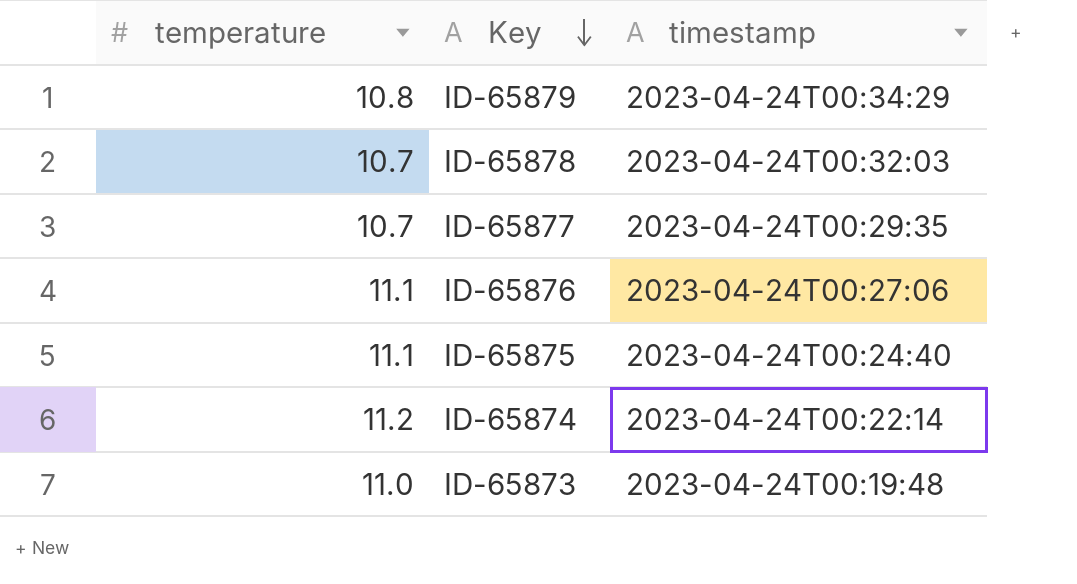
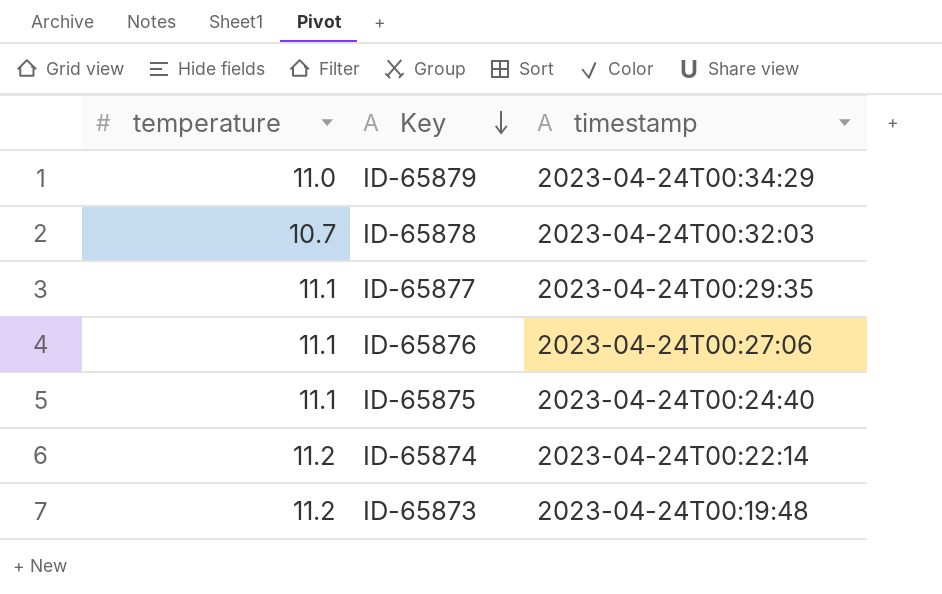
ID-65879 | temperature: 10.8 -> 11.0
ID-65877 | temperature: 10.7 -> 11.1
ID-65873 | temperature: 11.0 -> 11.2

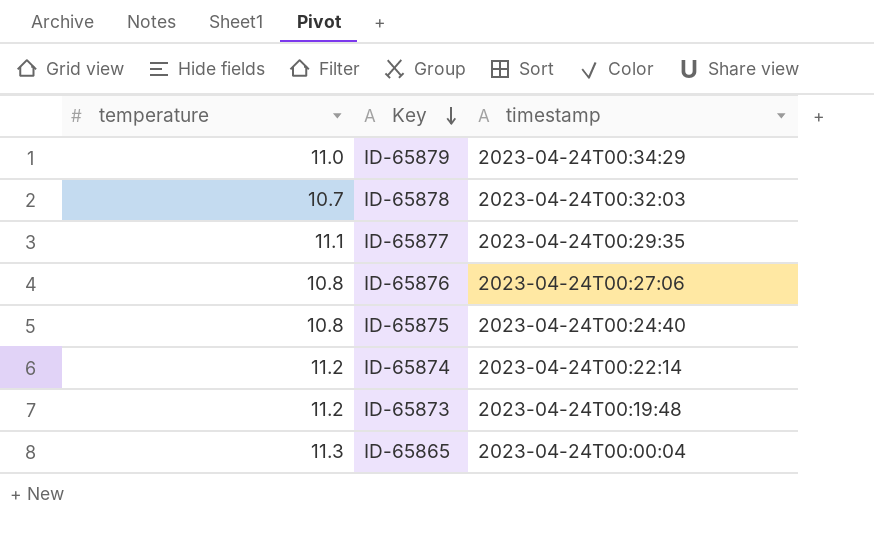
ID-65876 | temperature: 11.1 -> 10.8
ID-65875 | temperature: 11.1 -> 10.8
row ID-65865: none -> 11.3 | 2023-04-24T00:00:04

